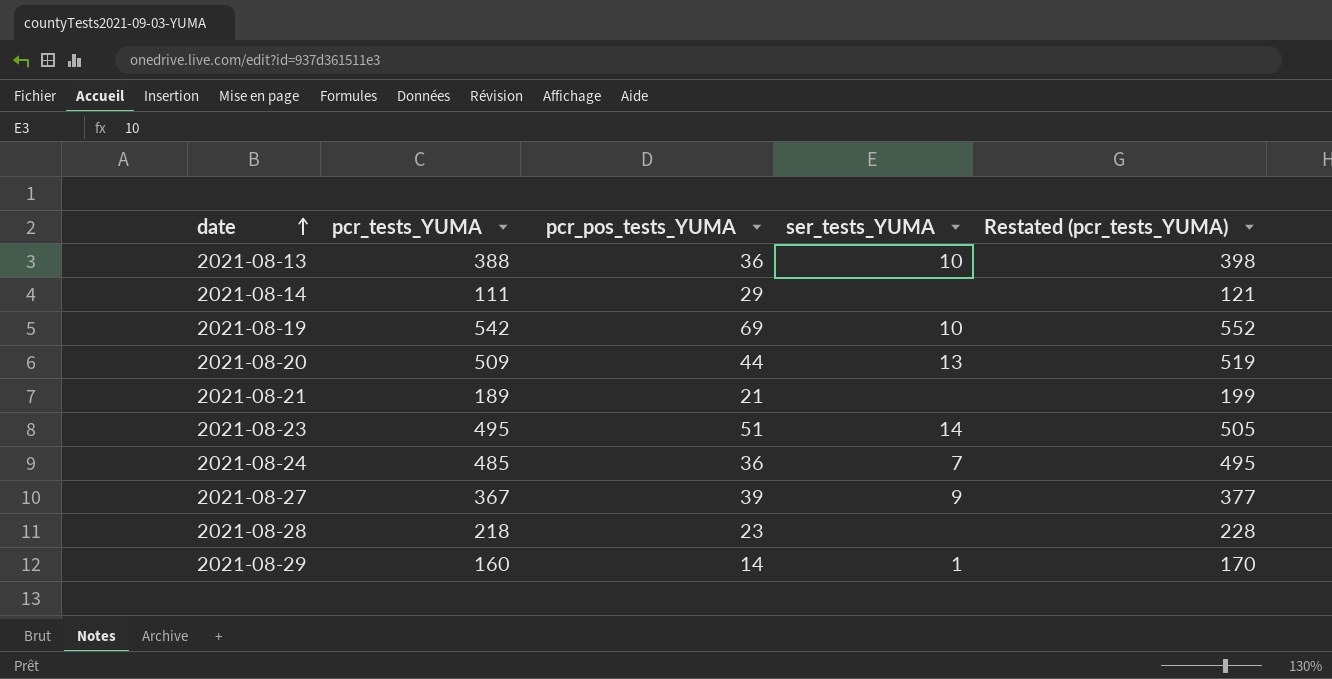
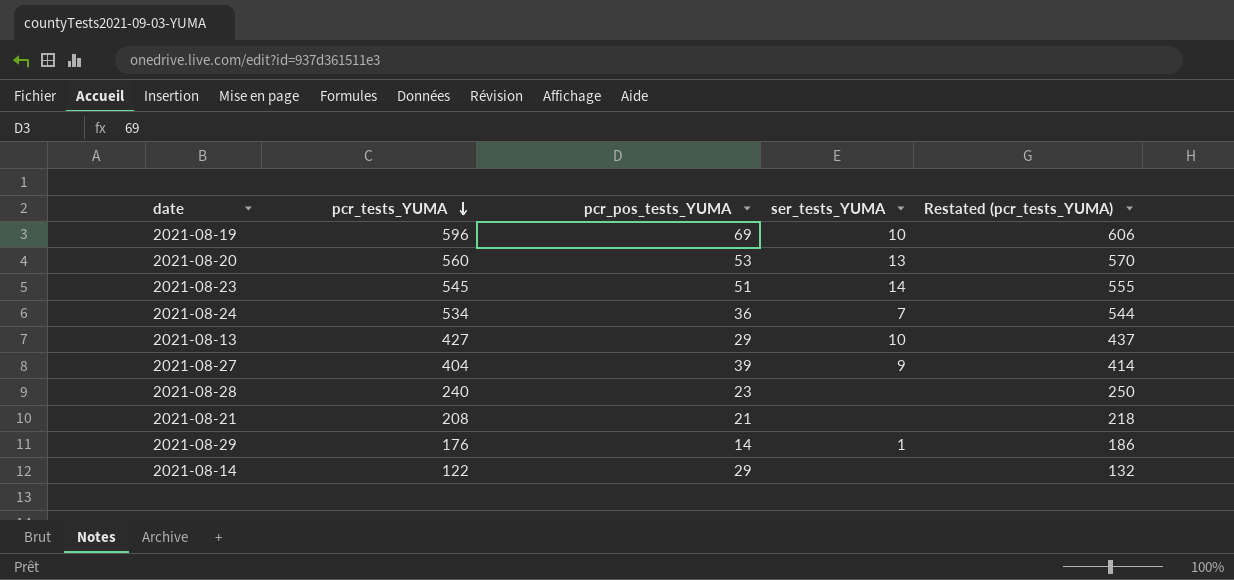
row order: date ascending -> pcr_tests_YUMA descending
2021-08-19 | pcr_tests_YUMA: 542 -> 596
2021-08-19 | Restated (pcr_tests_YUMA): 552 -> 606
2021-08-20 | pcr_tests_YUMA: 509 -> 560
2021-08-20 | pcr_pos_tests_YUMA: 44 -> 53
2021-08-20 | Restated (pcr_tests_YUMA): 519 -> 570
2021-08-23 | pcr_tests_YUMA: 495 -> 545
2021-08-23 | Restated (pcr_tests_YUMA): 505 -> 555
2021-08-24 | pcr_tests_YUMA: 485 -> 534
2021-08-24 | Restated (pcr_tests_YUMA): 495 -> 544
2021-08-13 | pcr_tests_YUMA: 388 -> 427
2021-08-13 | pcr_pos_tests_YUMA: 36 -> 29
2021-08-13 | Restated (pcr_tests_YUMA): 398 -> 437
2021-08-27 | pcr_tests_YUMA: 367 -> 404
2021-08-27 | Restated (pcr_tests_YUMA): 377 -> 414
2021-08-28 | pcr_tests_YUMA: 218 -> 240
2021-08-28 | Restated (pcr_tests_YUMA): 228 -> 250
2021-08-21 | pcr_tests_YUMA: 189 -> 208
2021-08-21 | Restated (pcr_tests_YUMA): 199 -> 218
2021-08-29 | pcr_tests_YUMA: 160 -> 176
2021-08-29 | Restated (pcr_tests_YUMA): 170 -> 186
2021-08-14 | pcr_tests_YUMA: 111 -> 122
2021-08-14 | Restated (pcr_tests_YUMA): 121 -> 132

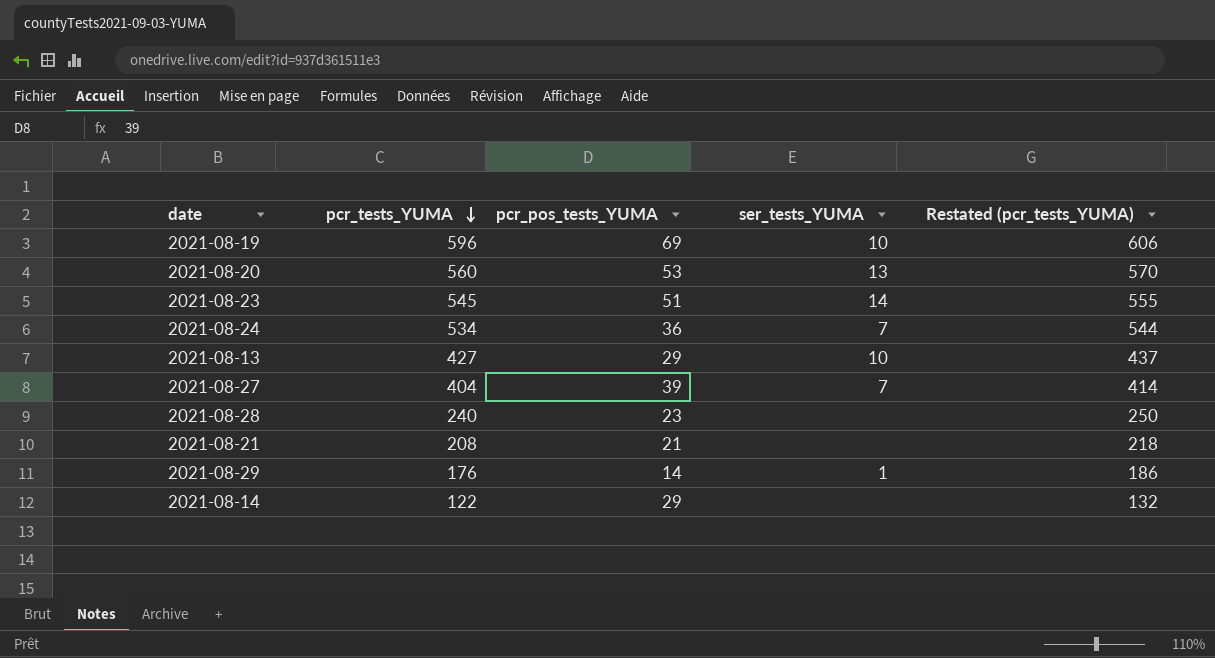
2021-08-27 | ser_tests_YUMA: 9 -> 7

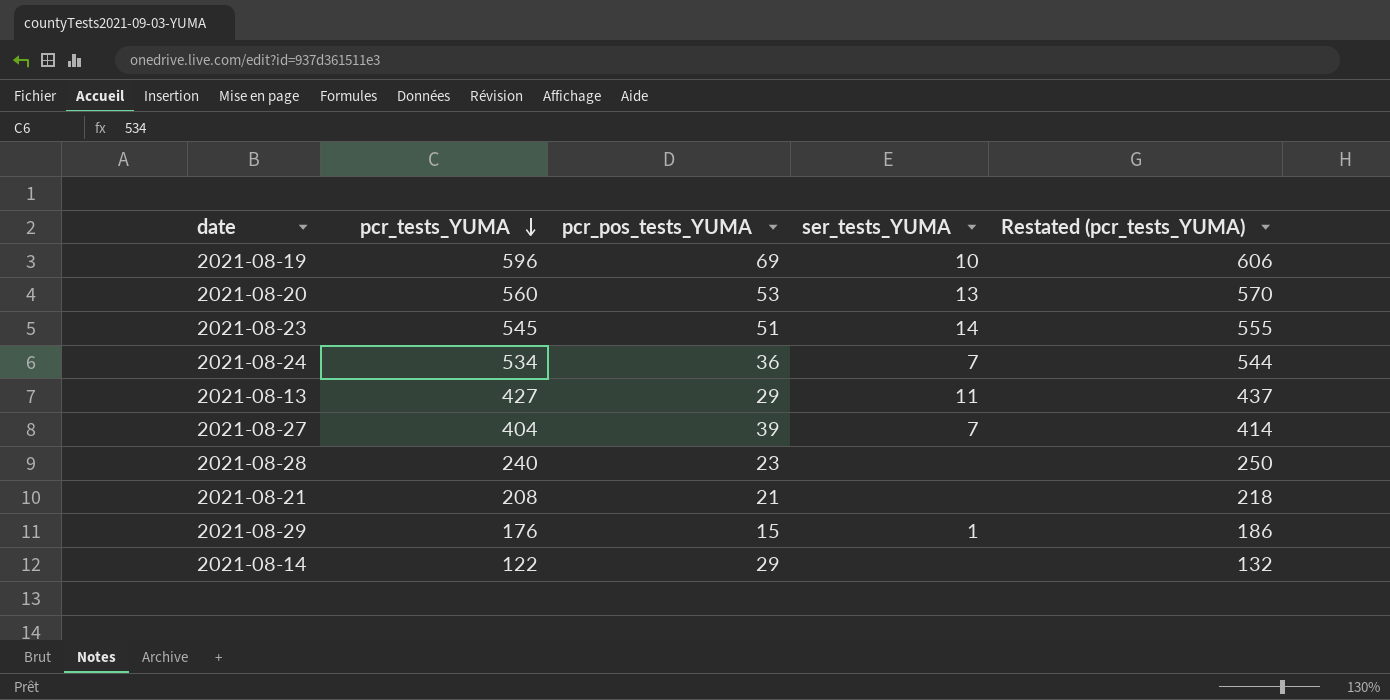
2021-08-13 | ser_tests_YUMA: 10 -> 11
2021-08-29 | pcr_pos_tests_YUMA: 14 -> 15

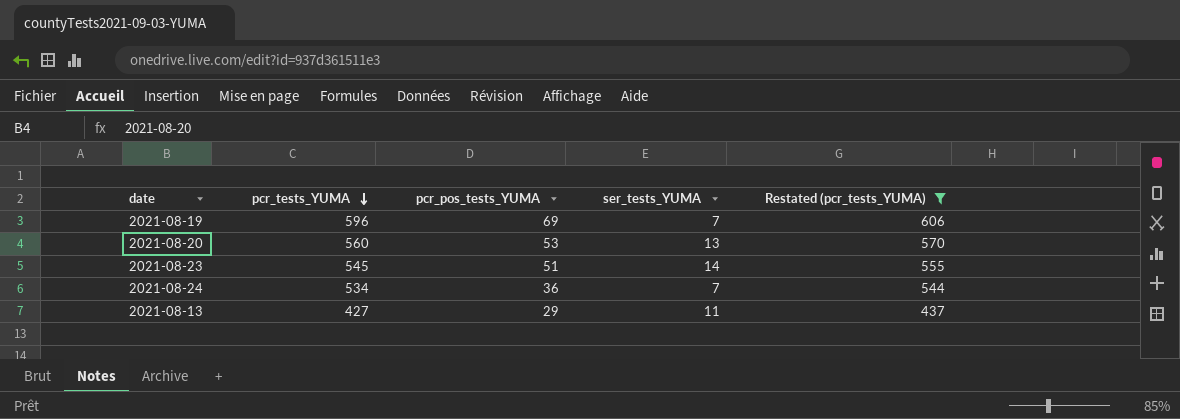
filter: none -> Restated (pcr_tests_YUMA) >= 437
2021-08-19 | ser_tests_YUMA: 10 -> 7

